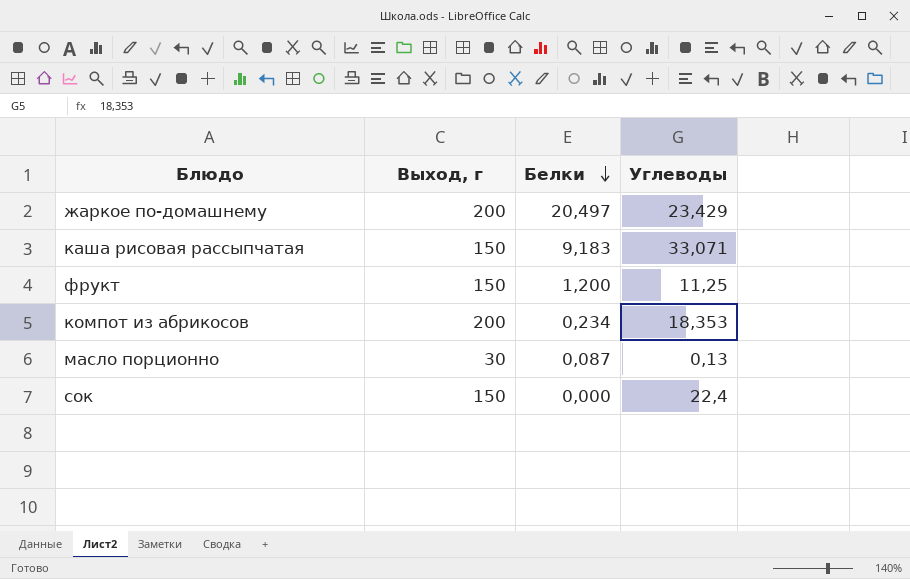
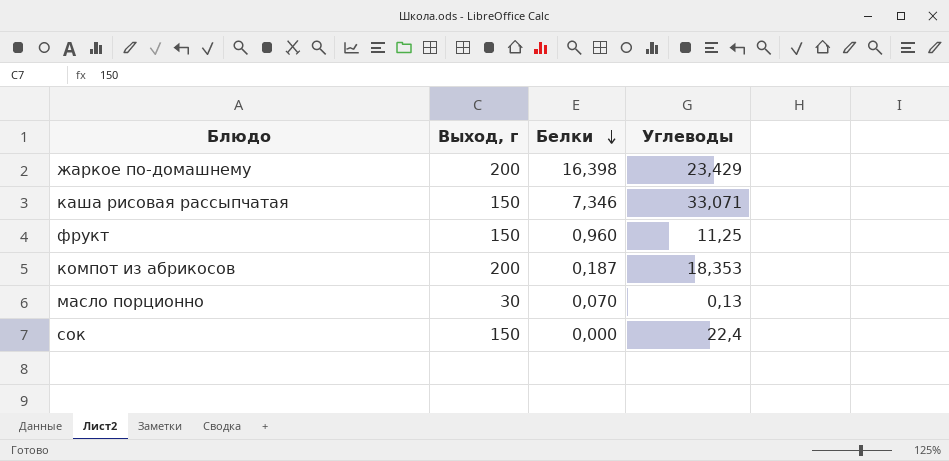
жаркое по-домашнему | Белки: 20,497 -> 16,398
каша рисовая рассыпчатая | Белки: 9,183 -> 7,346
фрукт | Белки: 1,200 -> 0,960
компот из абрикосов | Белки: 0,234 -> 0,187
масло порционно | Белки: 0,087 -> 0,070

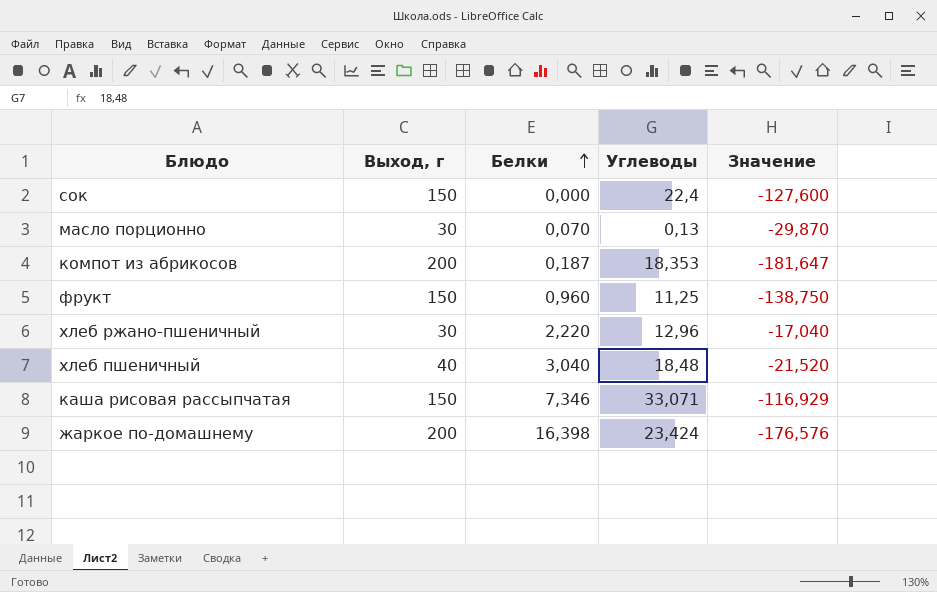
row order: Белки descending -> Белки ascending
column Значение | formula: none -> [Углеводы] - [Выход, г]
row хлеб ржано-пшеничный: none -> 30 | 2,220 | 12,96 | -17,040
row хлеб пшеничный: none -> 40 | 3,040 | 18,48 | -21,520
жаркое по-домашнему | Углеводы: 23,429 -> 23,424

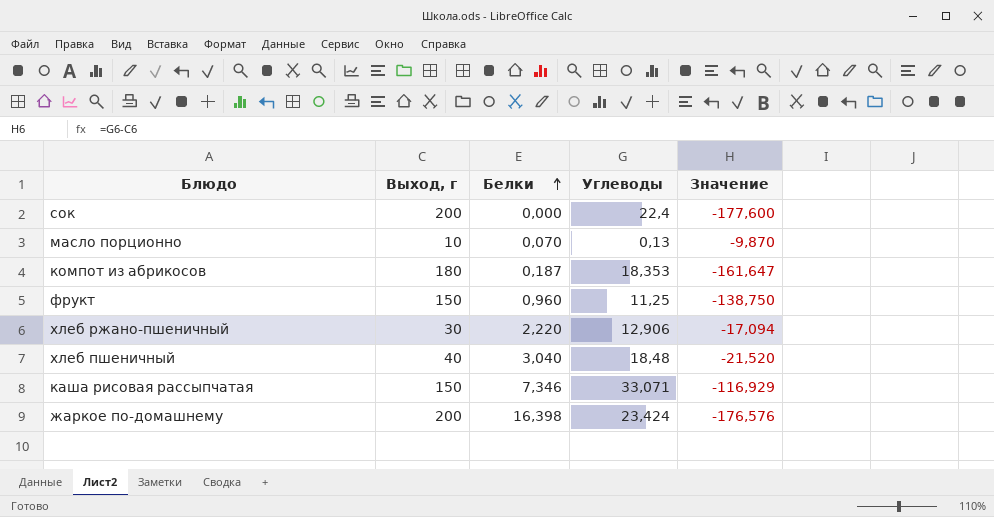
сок | Выход, г: 150 -> 200
сок | Значение: -127,600 -> -177,600
масло порционно | Выход, г: 30 -> 10
масло порционно | Значение: -29,870 -> -9,870
компот из абрикосов | Выход, г: 200 -> 180
компот из абрикосов | Значение: -181,647 -> -161,647
хлеб ржано-пшеничный | Углеводы: 12,96 -> 12,906
хлеб ржано-пшеничный | Значение: -17,040 -> -17,094

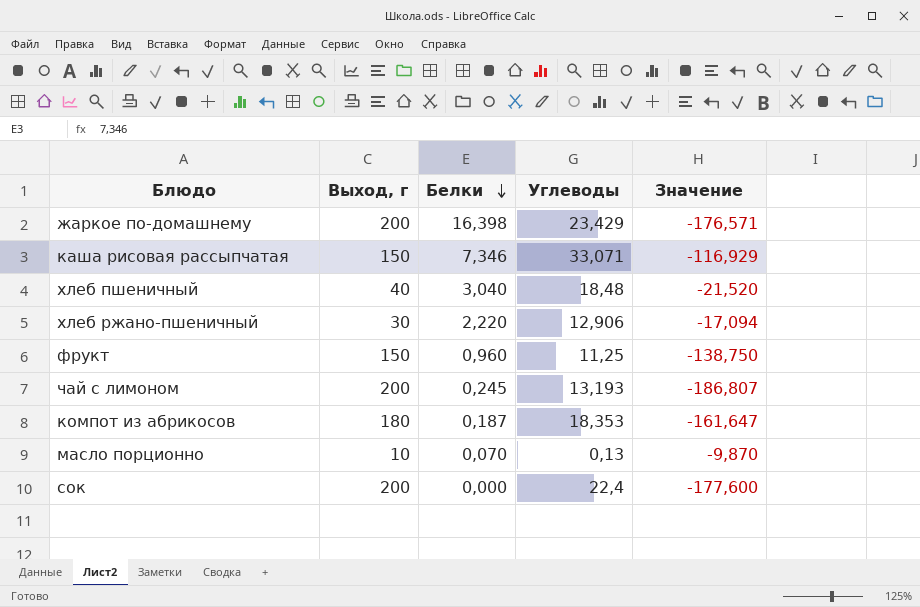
row order: Белки ascending -> Белки descending
жаркое по-домашнему | Углеводы: 23,424 -> 23,429
жаркое по-домашнему | Значение: -176,576 -> -176,571
row чай с лимоном: none -> 200 | 0,245 | 13,193 | -186,807

